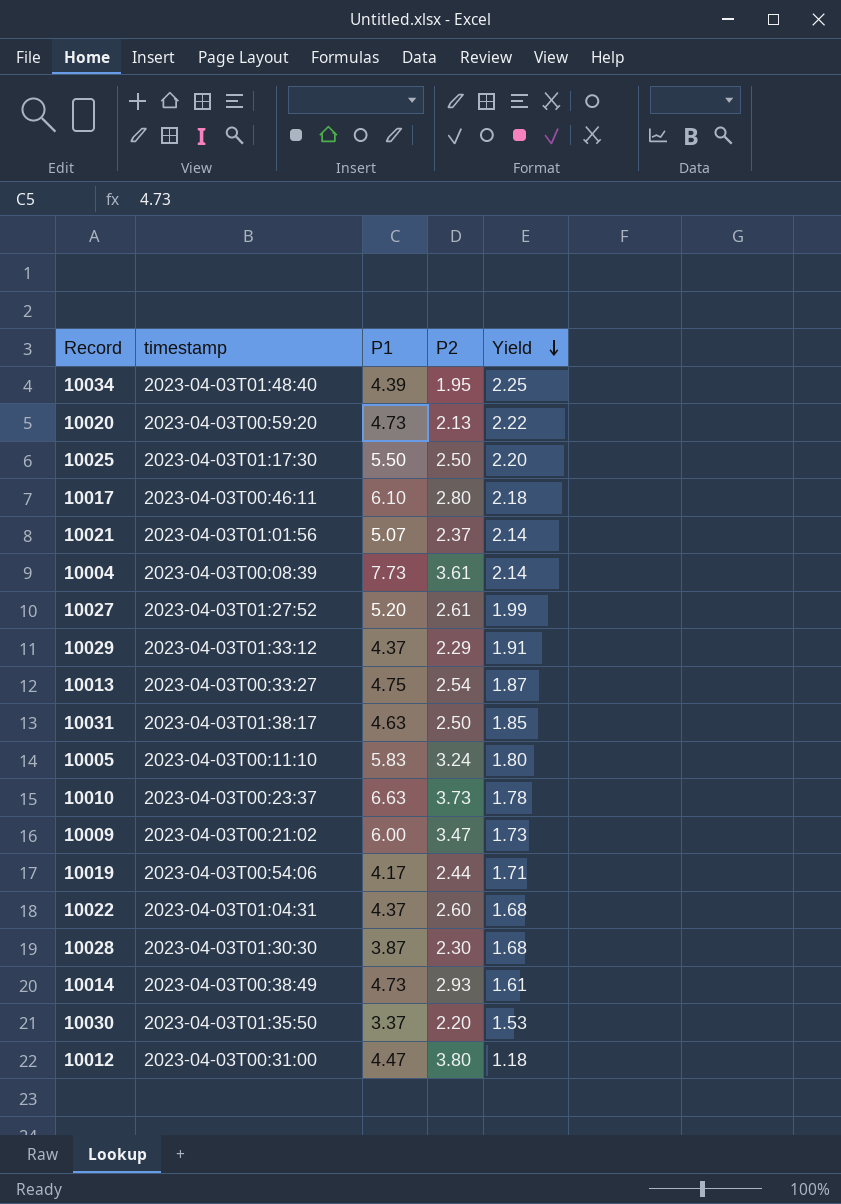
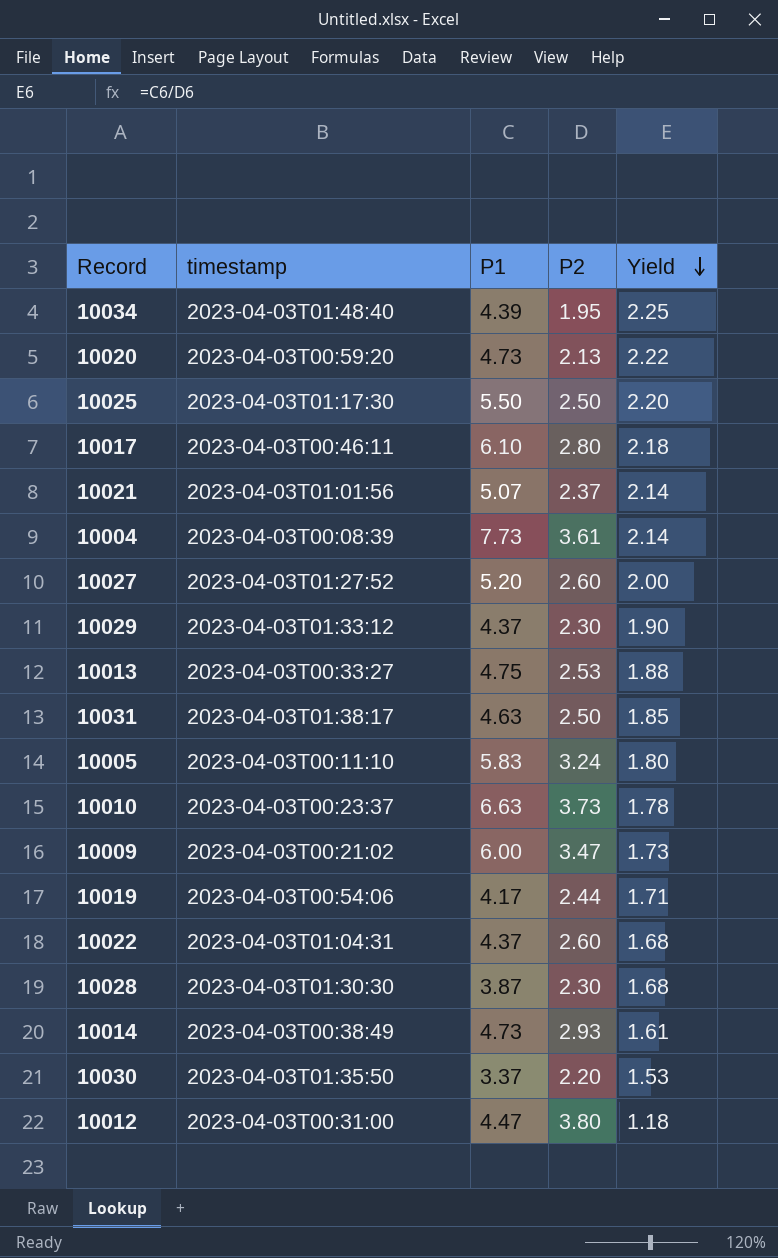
10027 | P2: 2.61 -> 2.60
10027 | Yield: 1.99 -> 2.00
10029 | P2: 2.29 -> 2.30
10029 | Yield: 1.91 -> 1.90
10013 | P2: 2.54 -> 2.53
10013 | Yield: 1.87 -> 1.88

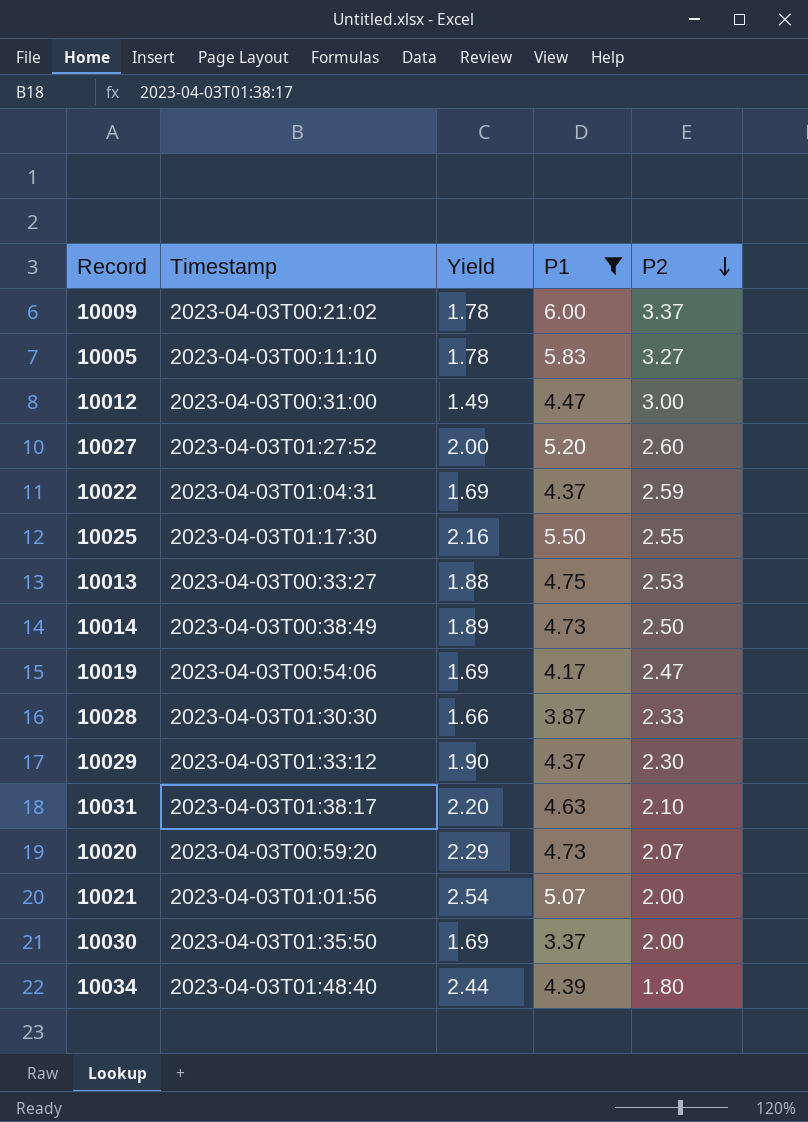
filter: none -> P1 <= 6.00
row order: Yield descending -> P2 descending
column name: timestamp -> Timestamp
column Yield | position: 5 -> 3
10009 | Yield: 1.73 -> 1.78
10009 | P2: 3.47 -> 3.37
10005 | Yield: 1.80 -> 1.78
10005 | P2: 3.24 -> 3.27
10012 | Yield: 1.18 -> 1.49
10012 | P2: 3.80 -> 3.00
10022 | Yield: 1.68 -> 1.69
10022 | P2: 2.60 -> 2.59
10025 | Yield: 2.20 -> 2.16
10025 | P2: 2.50 -> 2.55
10014 | Yield: 1.61 -> 1.89
10014 | P2: 2.93 -> 2.50
10019 | Yield: 1.71 -> 1.69
10019 | P2: 2.44 -> 2.47
10028 | Yield: 1.68 -> 1.66
10028 | P2: 2.30 -> 2.33
10031 | Yield: 1.85 -> 2.20
10031 | P2: 2.50 -> 2.10
10020 | Yield: 2.22 -> 2.29
10020 | P2: 2.13 -> 2.07
10021 | Yield: 2.14 -> 2.54
10021 | P2: 2.37 -> 2.00
10030 | Yield: 1.53 -> 1.69
10030 | P2: 2.20 -> 2.00
10034 | Yield: 2.25 -> 2.44
10034 | P2: 1.95 -> 1.80

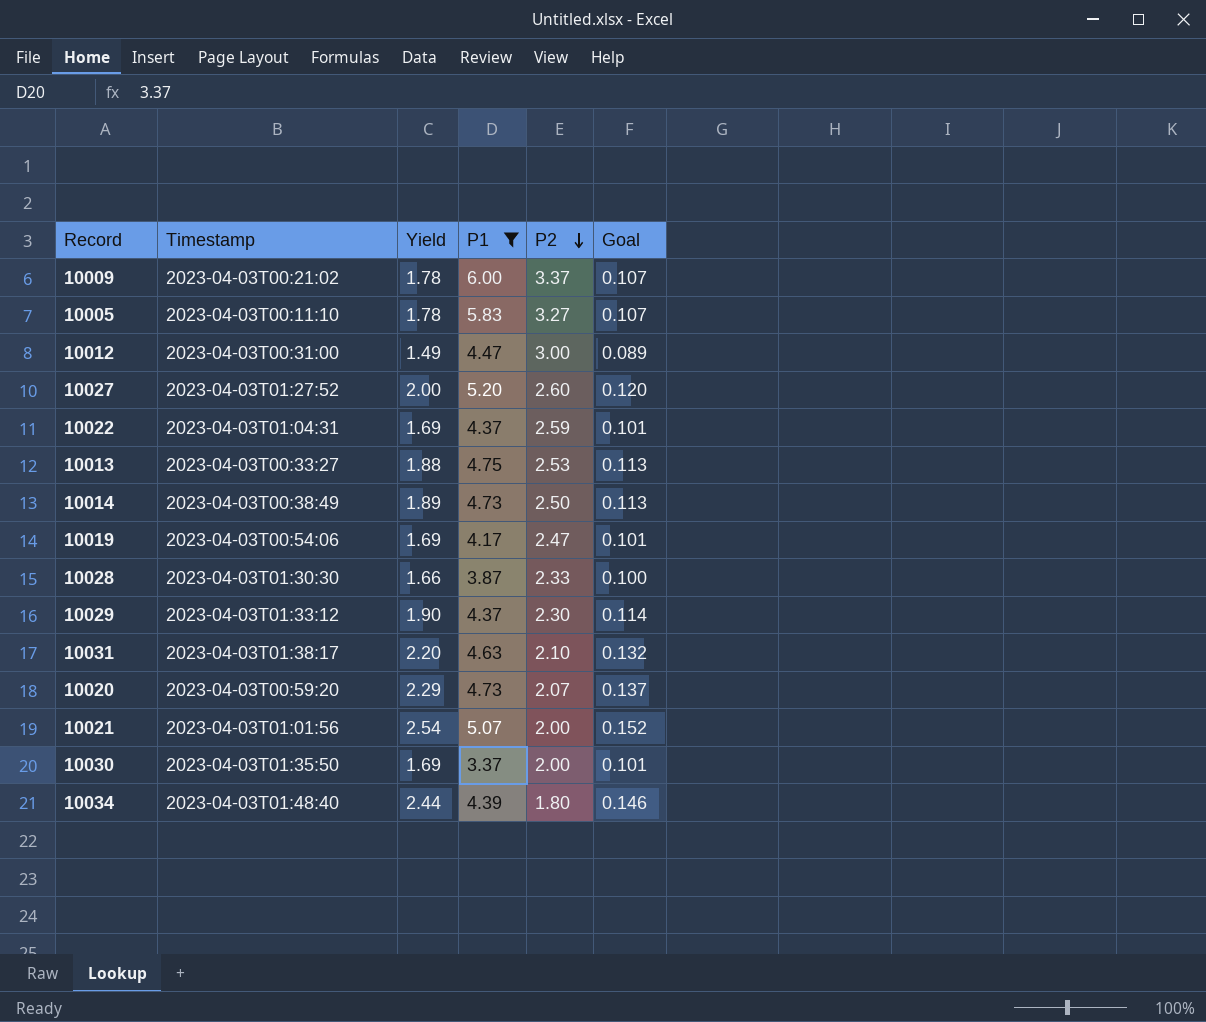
column Goal | formula: none -> [Yield] * 0.06
row 10025: 2023-04-03T01:17:30 | 2.16 | 5.50 | 2.55 -> none

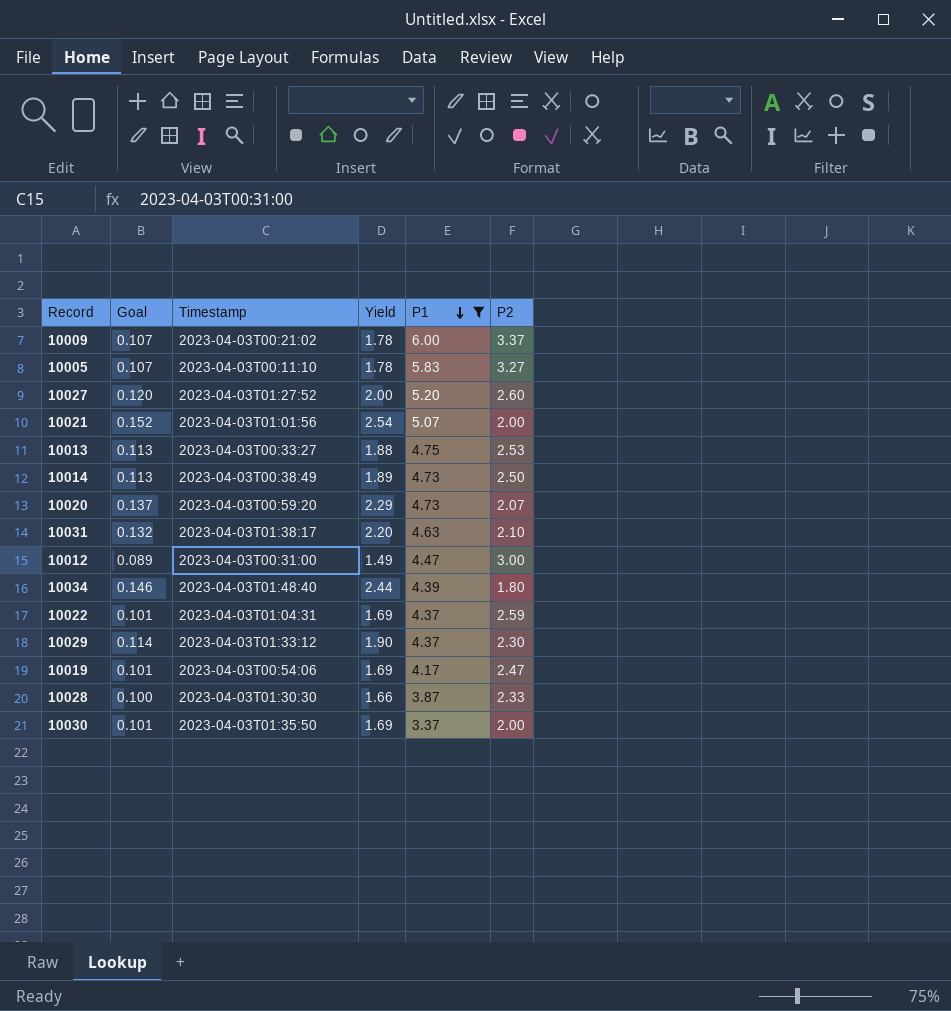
row order: P2 descending -> P1 descending
column Goal | position: 6 -> 2

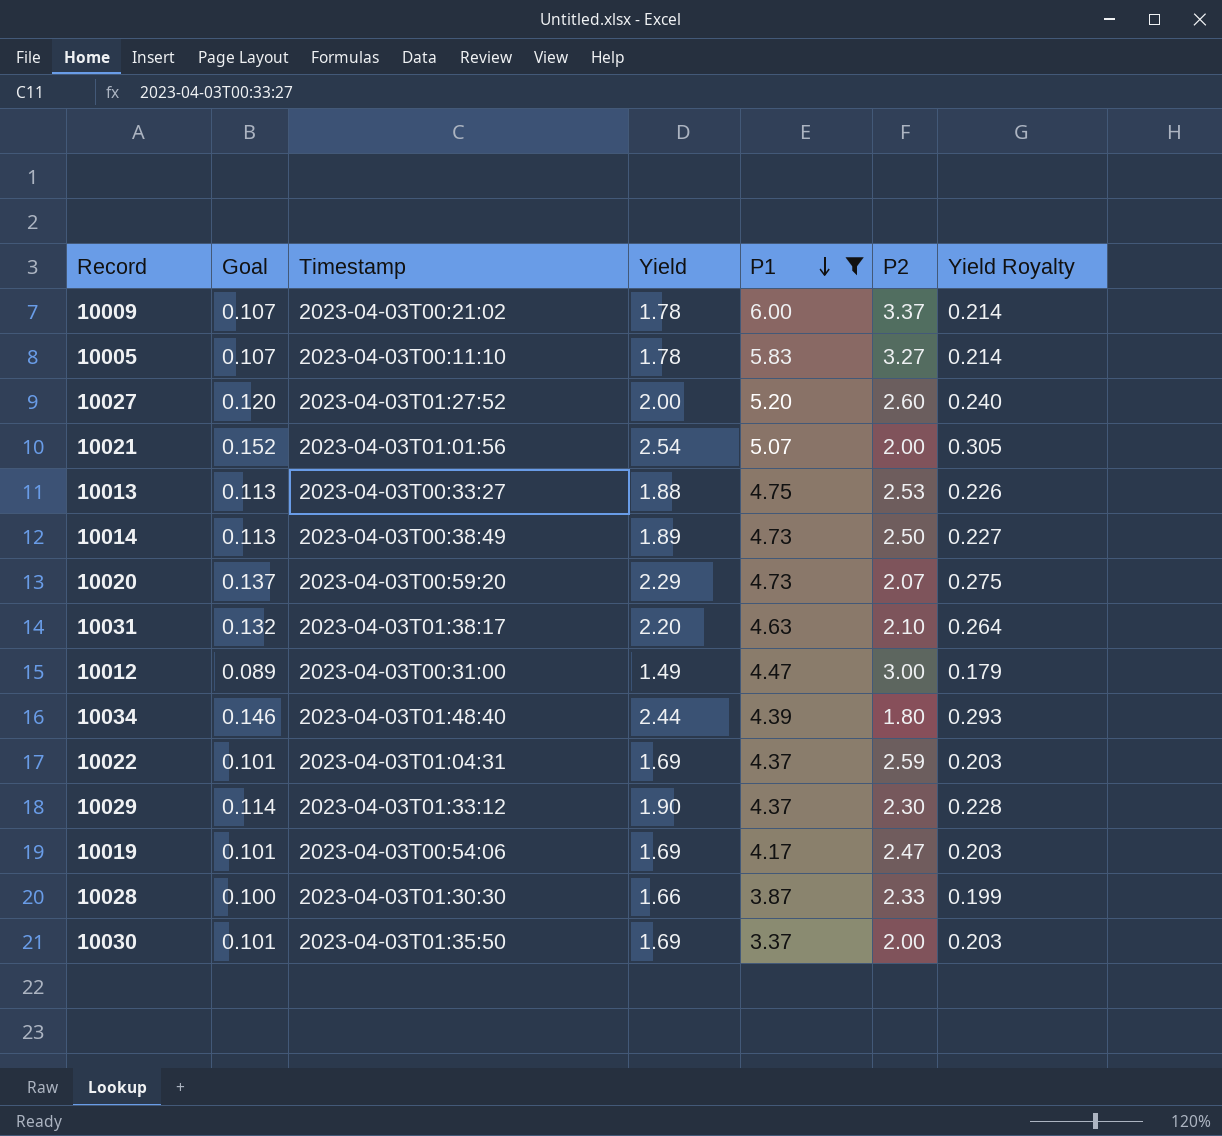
column Yield Royalty | formula: none -> [Yield] * 0.12

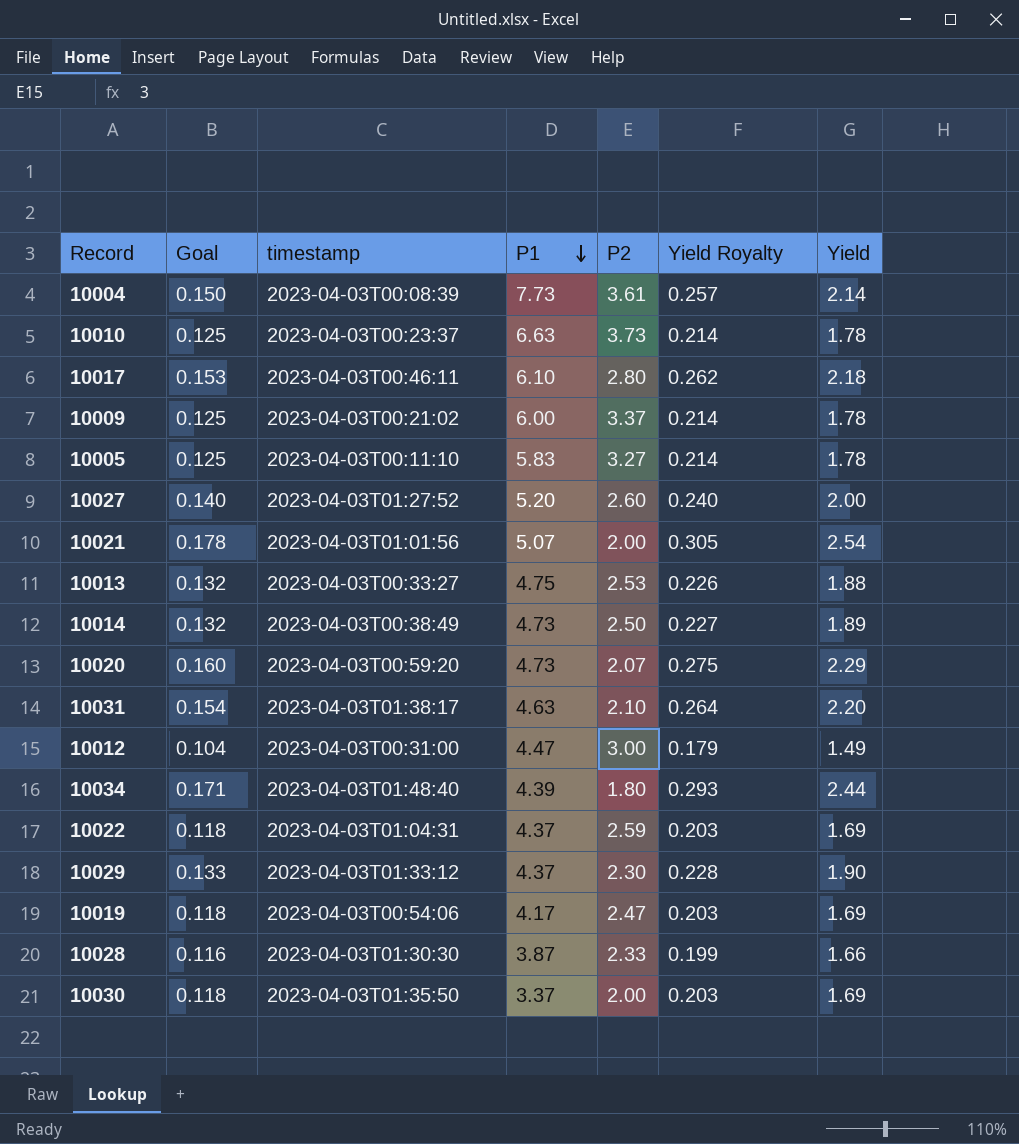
filter: P1 <= 6.00 -> none
column Goal | formula: [Yield] * 0.06 -> [Yield] * 0.07
column name: Timestamp -> timestamp
column Yield | position: 4 -> 7

